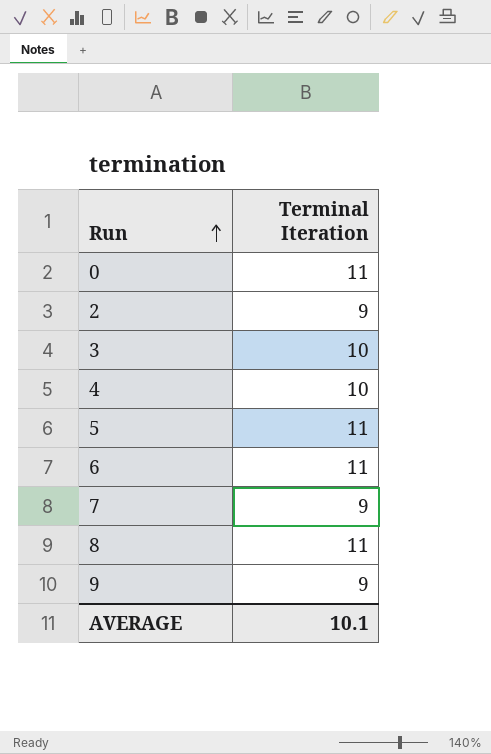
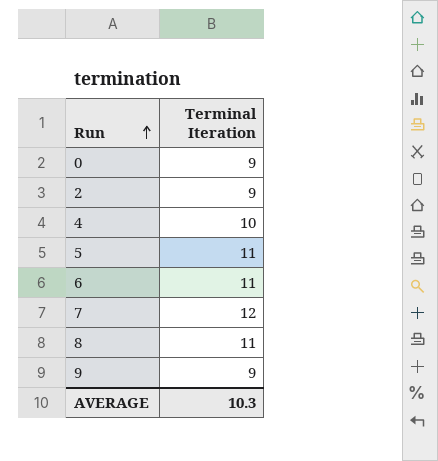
row 3: 10 -> none
0 | Terminal Iteration: 11 -> 9
7 | Terminal Iteration: 9 -> 12
AVERAGE | Terminal Iteration: 10.1 -> 10.3

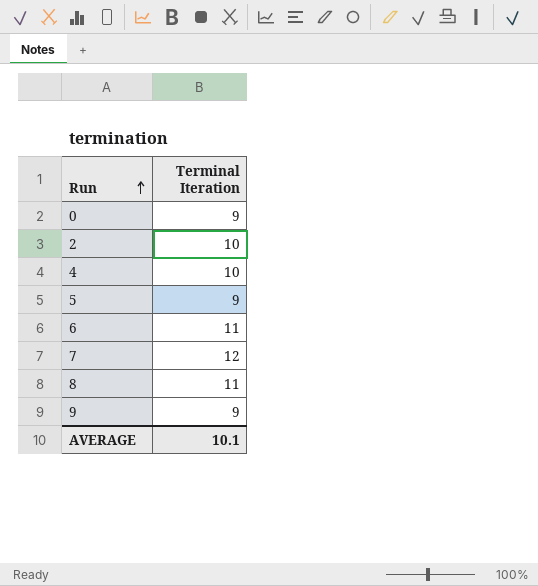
2 | Terminal Iteration: 9 -> 10
5 | Terminal Iteration: 11 -> 9
AVERAGE | Terminal Iteration: 10.3 -> 10.1

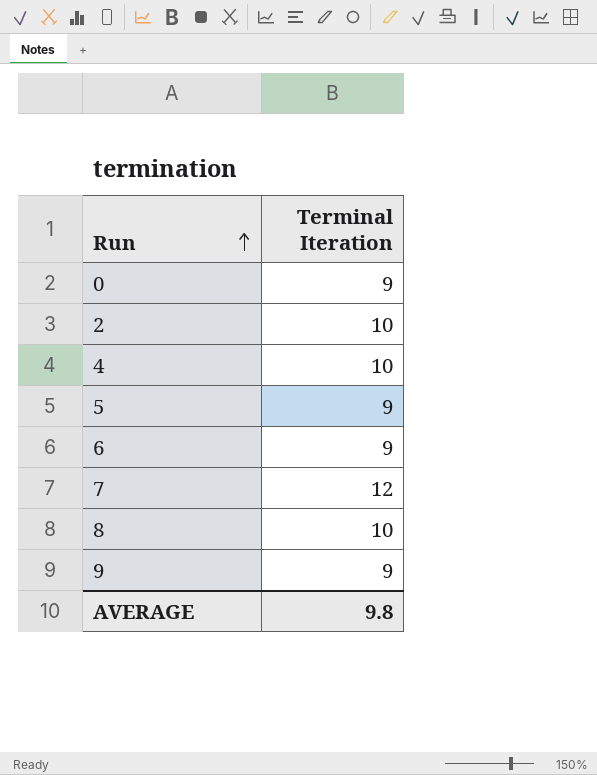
6 | Terminal Iteration: 11 -> 9
8 | Terminal Iteration: 11 -> 10
AVERAGE | Terminal Iteration: 10.1 -> 9.8

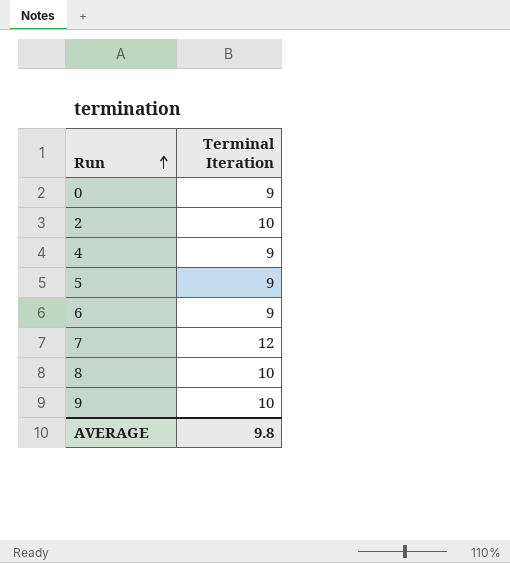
4 | Terminal Iteration: 10 -> 9
9 | Terminal Iteration: 9 -> 10

